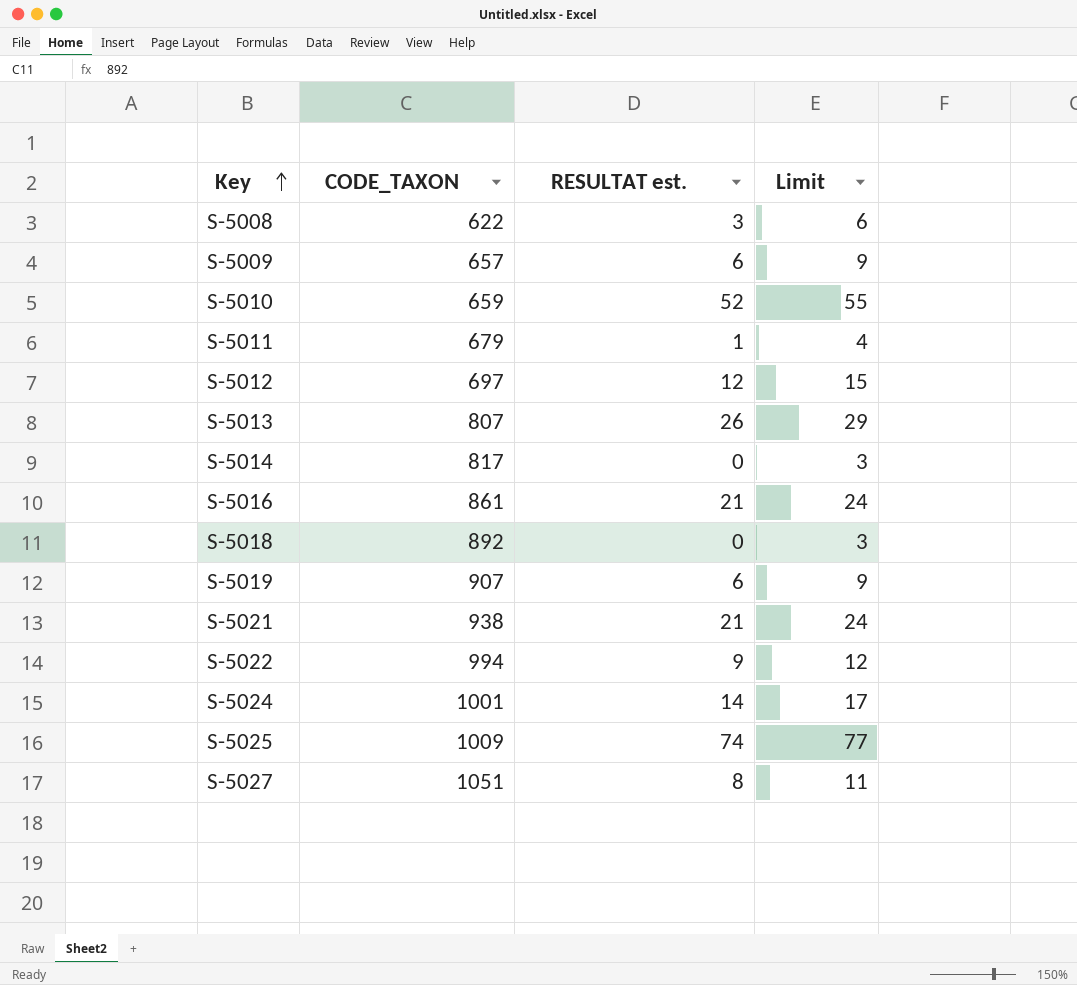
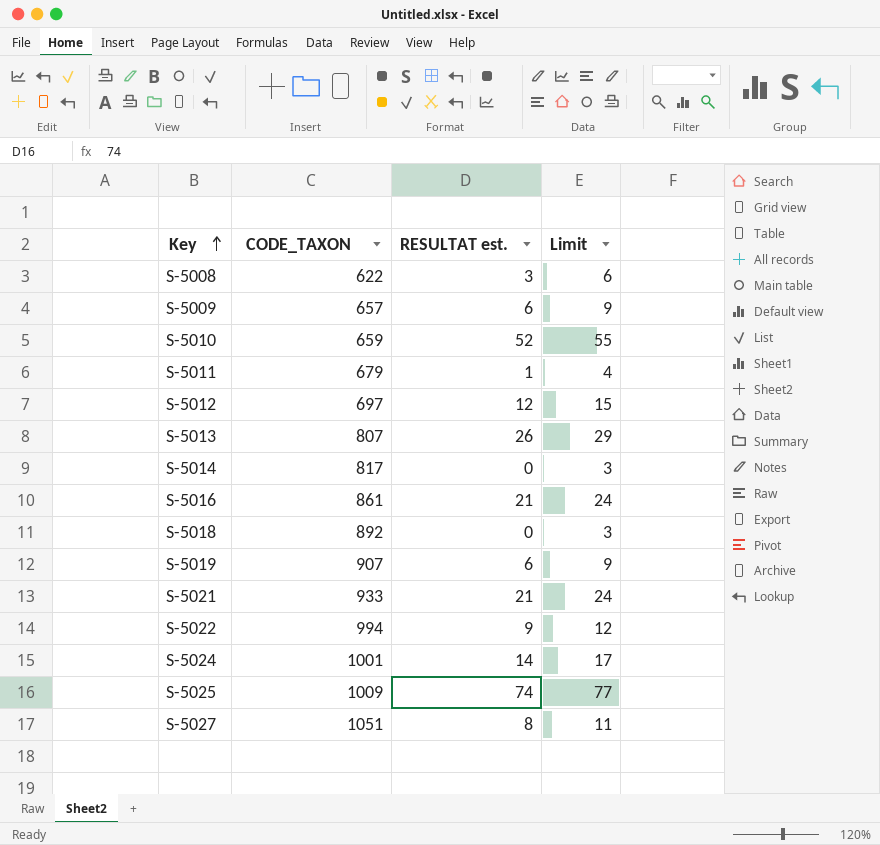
S-5021 | CODE_TAXON: 938 -> 933

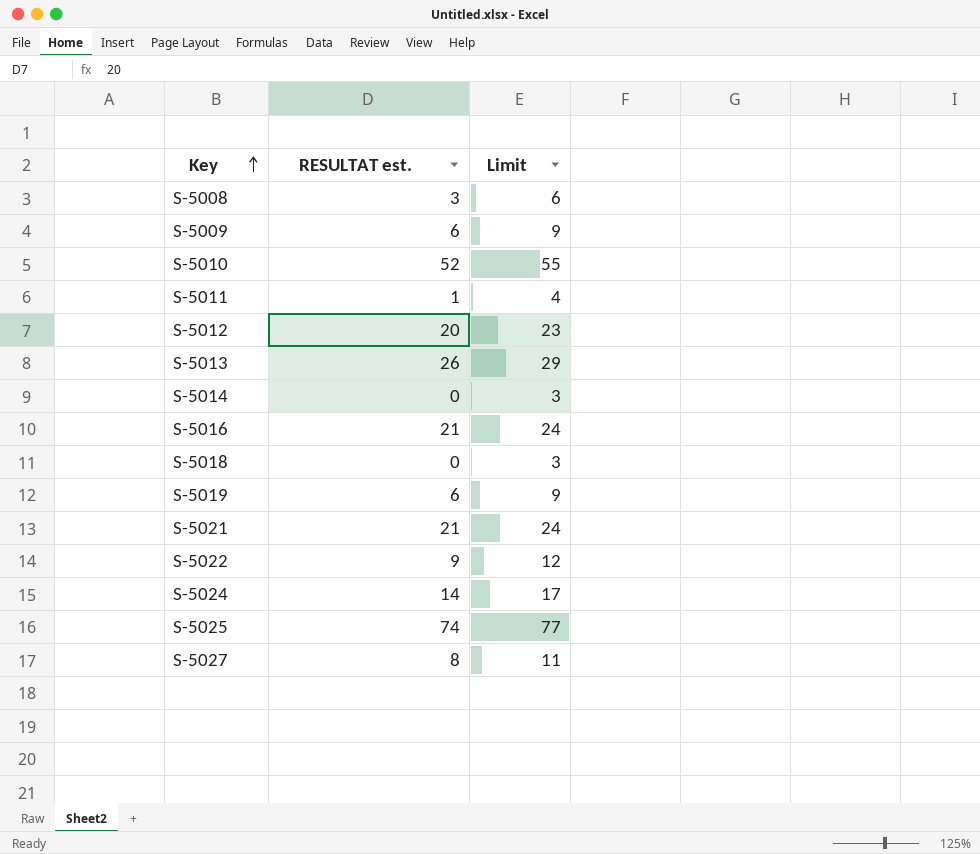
column CODE_TAXON | position: 2 -> none
S-5012 | RESULTAT est.: 12 -> 20
S-5012 | Limit: 15 -> 23

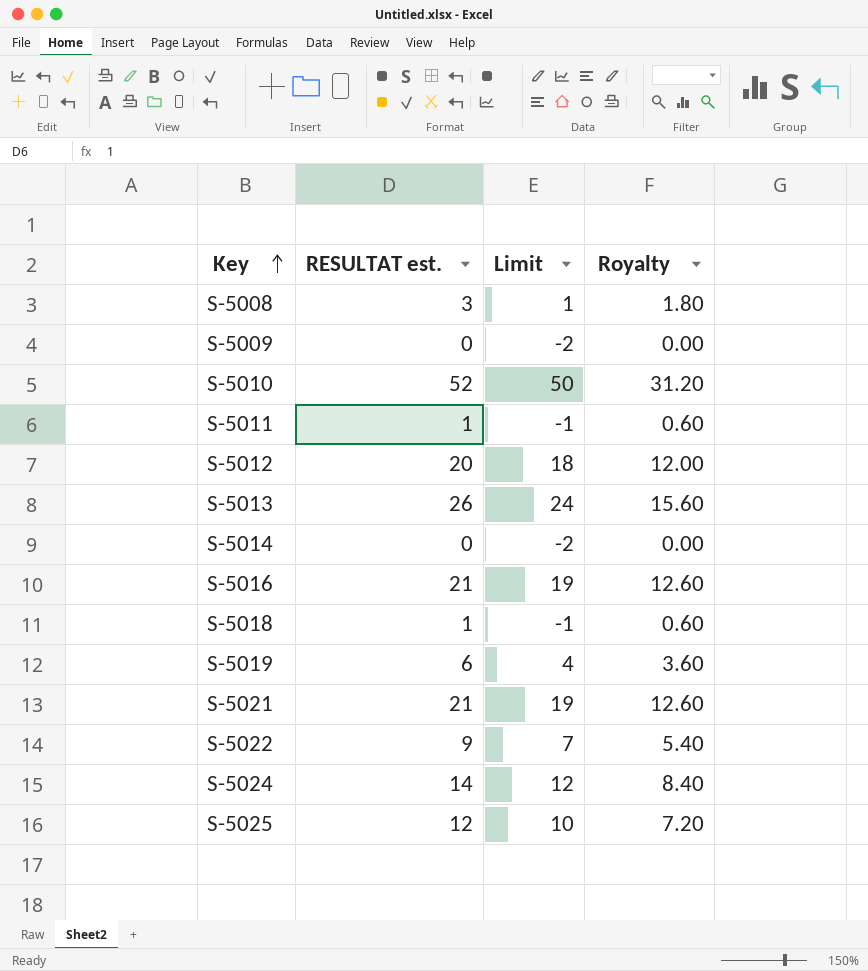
column Limit | formula: [RESULTAT est.] + 3 -> [RESULTAT est.] - 2
column Royalty | formula: none -> [RESULTAT est.] * 0.6
row S-5027: 8 | 11 -> none
S-5009 | RESULTAT est.: 6 -> 0
S-5018 | RESULTAT est.: 0 -> 1
S-5025 | RESULTAT est.: 74 -> 12

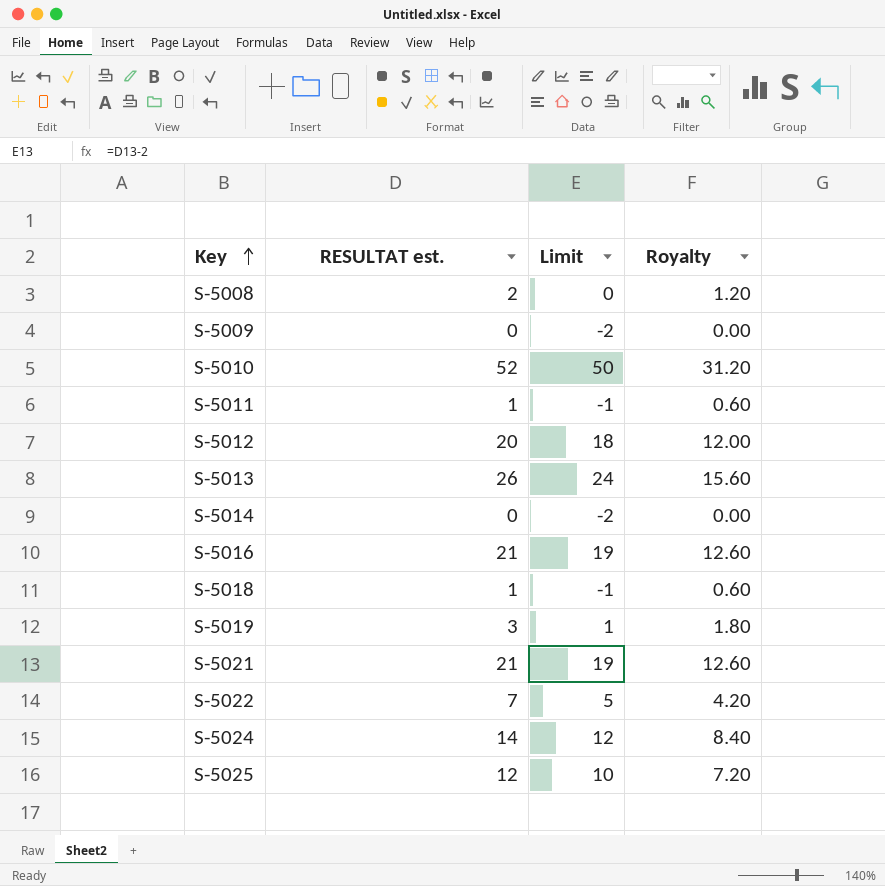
S-5008 | RESULTAT est.: 3 -> 2
S-5008 | Limit: 1 -> 0
S-5008 | Royalty: 1.80 -> 1.20
S-5019 | RESULTAT est.: 6 -> 3
S-5019 | Limit: 4 -> 1
S-5019 | Royalty: 3.60 -> 1.80
S-5022 | RESULTAT est.: 9 -> 7
S-5022 | Limit: 7 -> 5
S-5022 | Royalty: 5.40 -> 4.20

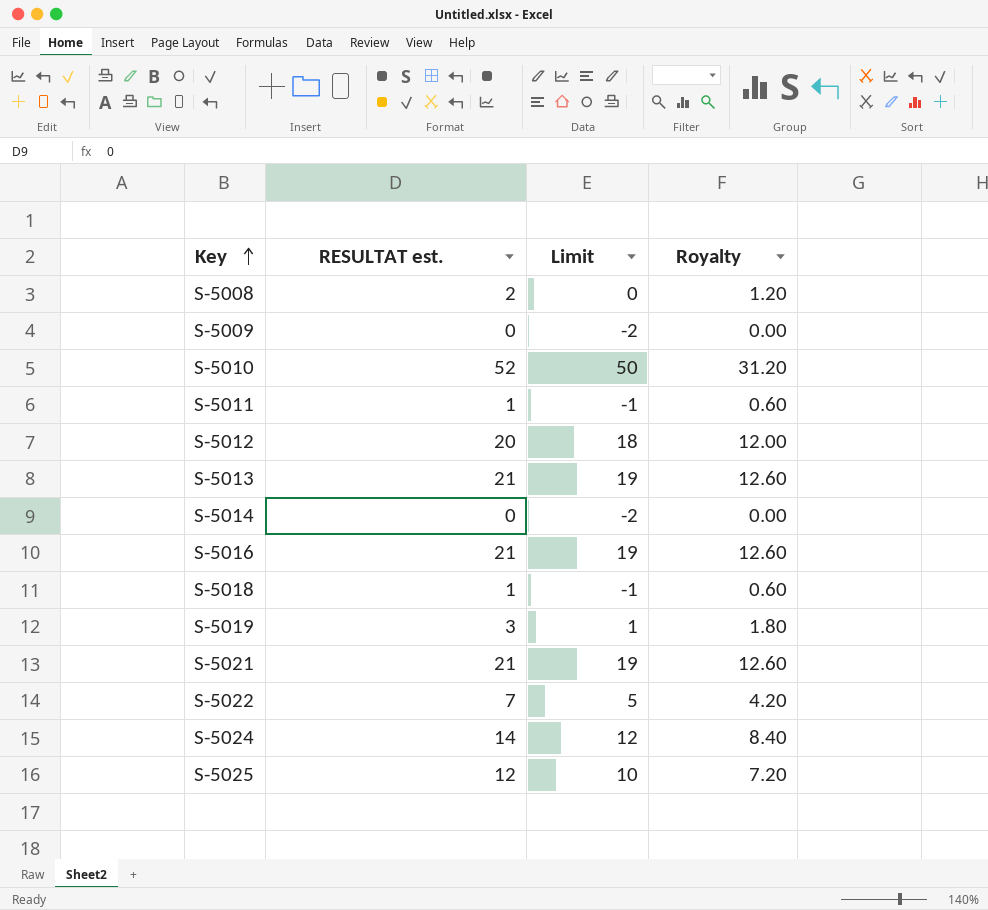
S-5013 | RESULTAT est.: 26 -> 21
S-5013 | Limit: 24 -> 19
S-5013 | Royalty: 15.60 -> 12.60

